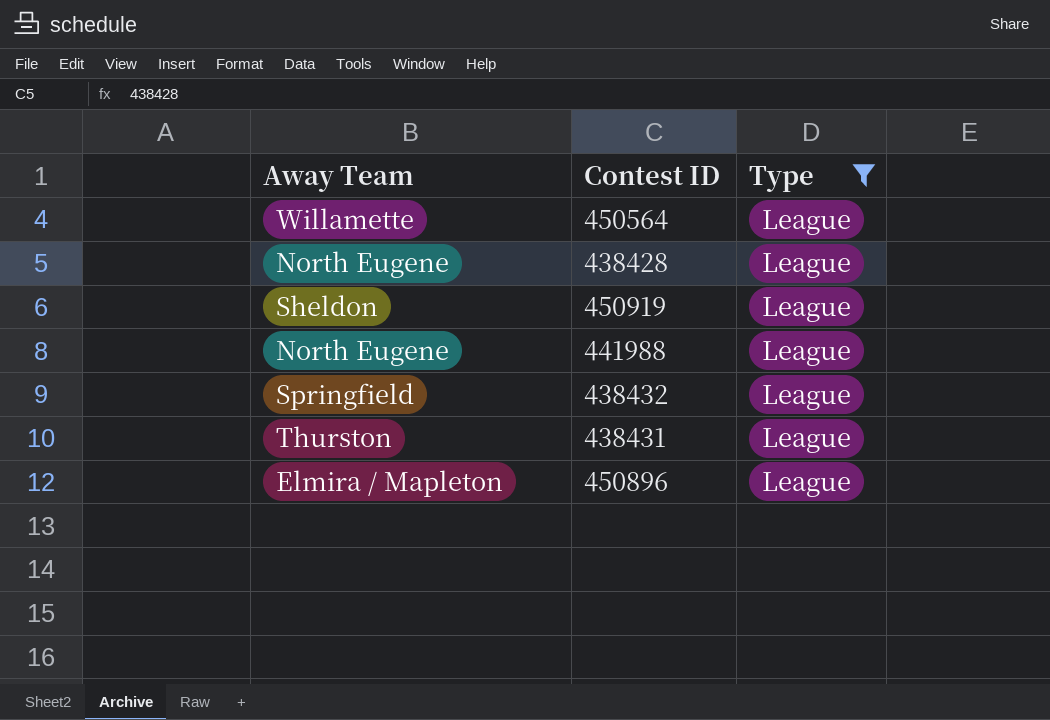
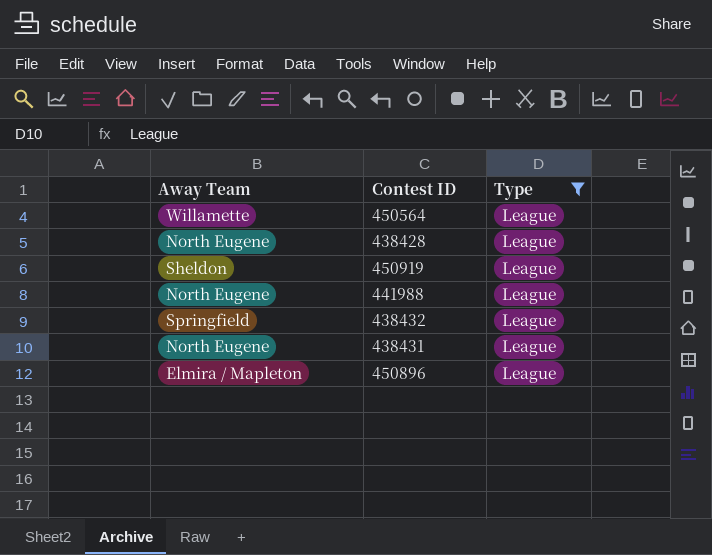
438431 | Away Team: Thurston -> North Eugene

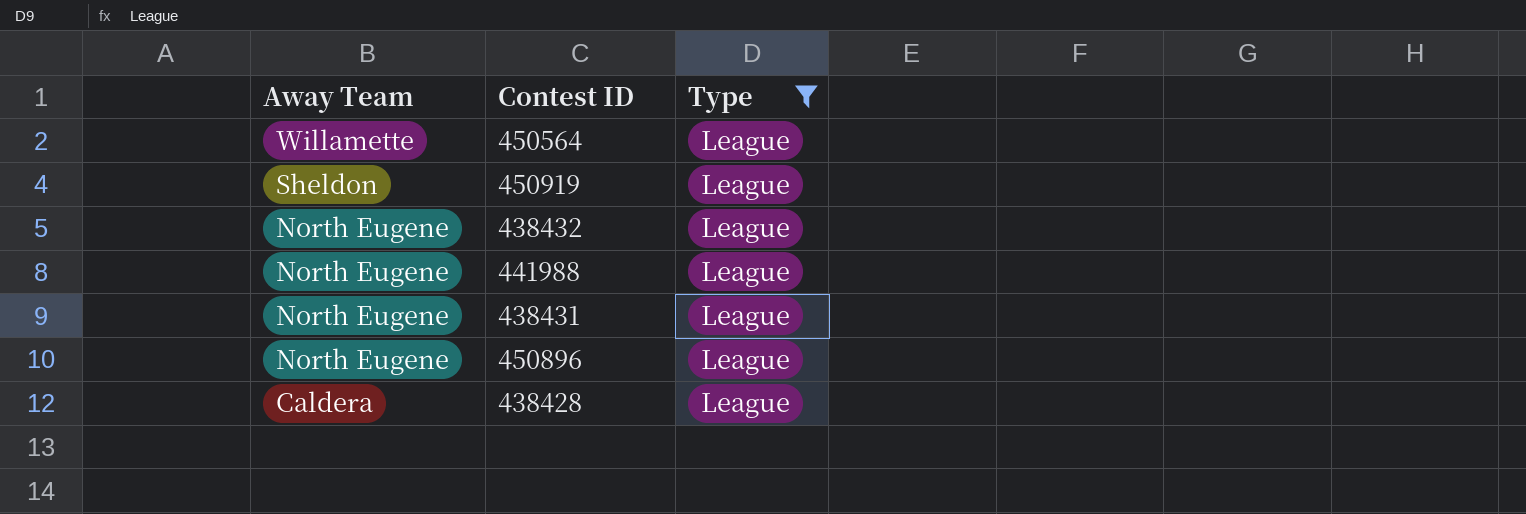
row order: none -> Away Team descending
438432 | Away Team: Springfield -> North Eugene
450896 | Away Team: Elmira / Mapleton -> North Eugene
438428 | Away Team: North Eugene -> Caldera

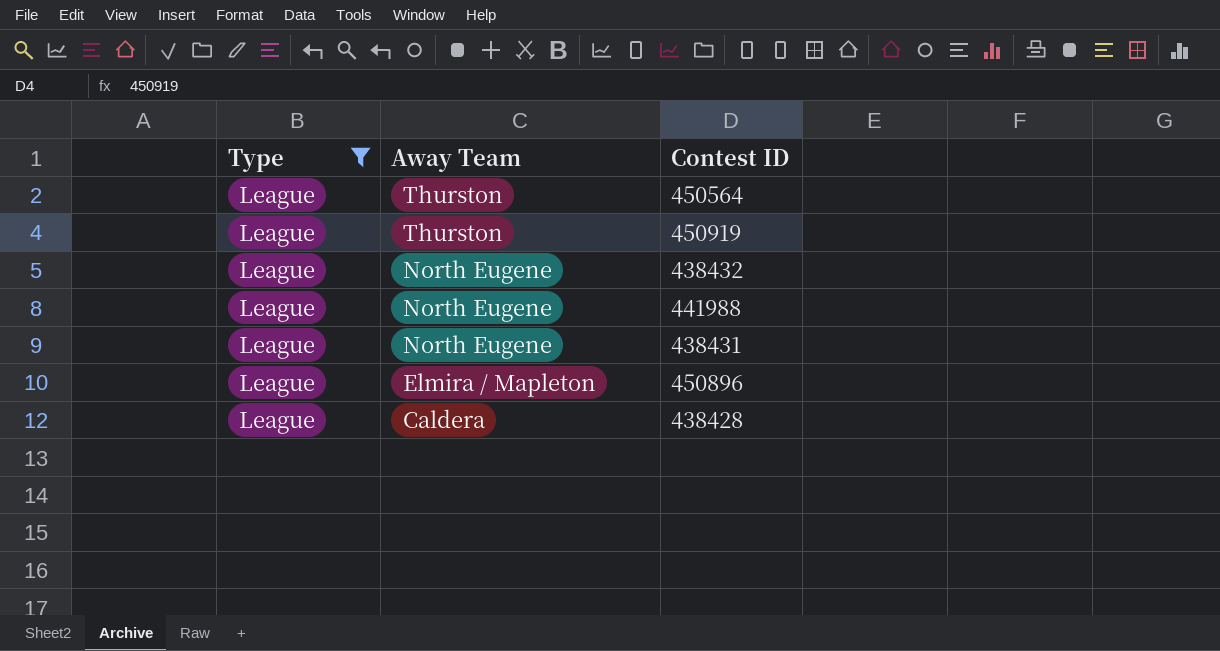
column Type | position: 3 -> 1
450564 | Away Team: Willamette -> Thurston
450919 | Away Team: Sheldon -> Thurston
450896 | Away Team: North Eugene -> Elmira / Mapleton

